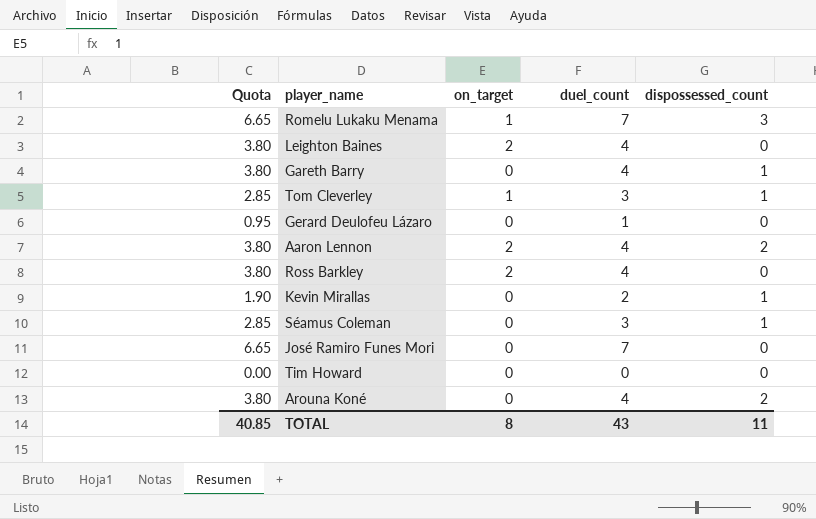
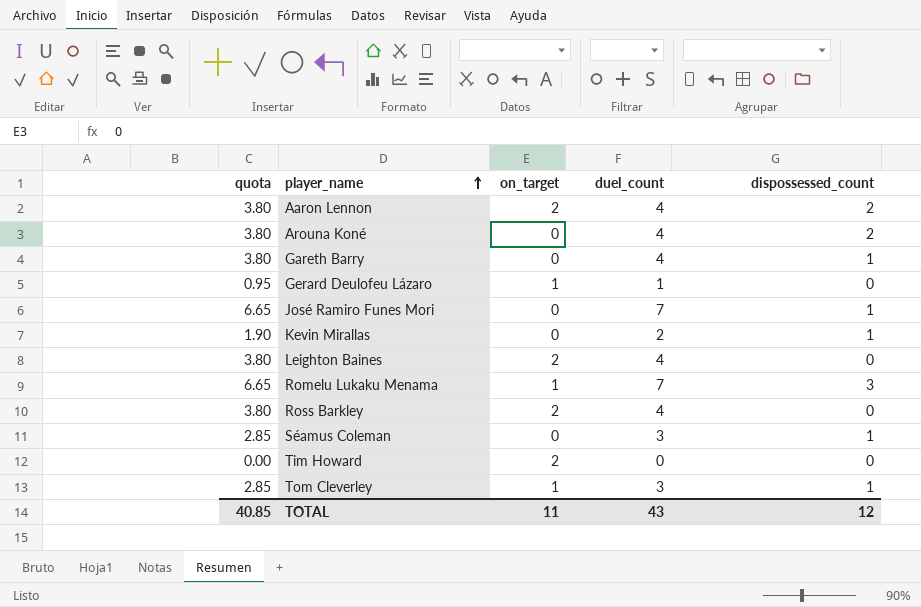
row order: none -> player_name ascending
column name: Quota -> quota
Gerard Deulofeu Lázaro | on_target: 0 -> 1
José Ramiro Funes Mori | dispossessed_count: 0 -> 1
Tim Howard | on_target: 0 -> 2
TOTAL | on_target: 8 -> 11
TOTAL | dispossessed_count: 11 -> 12

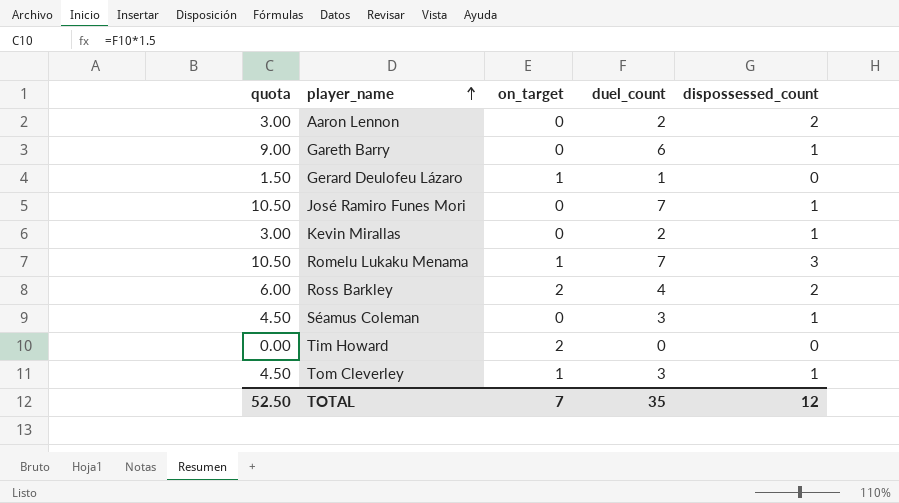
column quota | formula: [duel_count] * 0.95 -> [duel_count] * 1.5
row Arouna Koné: 3.80 | 0 | 4 | 2 -> none
row Leighton Baines: 3.80 | 2 | 4 | 0 -> none
Aaron Lennon | on_target: 2 -> 0
Aaron Lennon | duel_count: 4 -> 2
Gareth Barry | duel_count: 4 -> 6
Ross Barkley | dispossessed_count: 0 -> 2
TOTAL | quota: 40.85 -> 52.50
TOTAL | on_target: 11 -> 7
TOTAL | duel_count: 43 -> 35

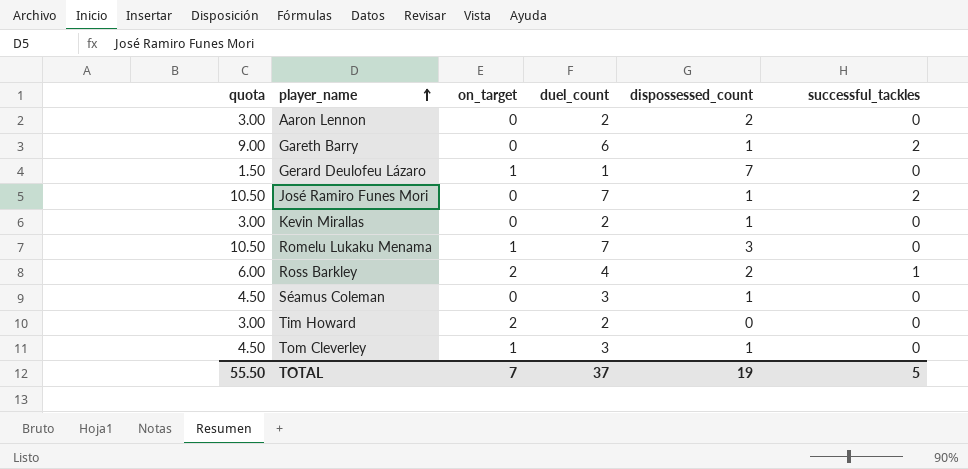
column successful_tackles | position: none -> 6
Gerard Deulofeu Lázaro | dispossessed_count: 0 -> 7
Tim Howard | quota: 0.00 -> 3.00
Tim Howard | duel_count: 0 -> 2
TOTAL | quota: 52.50 -> 55.50
TOTAL | duel_count: 35 -> 37
TOTAL | dispossessed_count: 12 -> 19

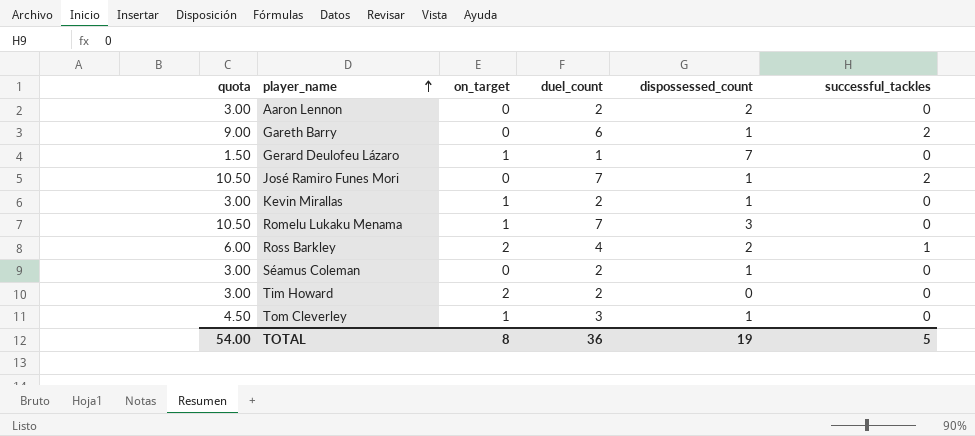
Kevin Mirallas | on_target: 0 -> 1
Séamus Coleman | quota: 4.50 -> 3.00
Séamus Coleman | duel_count: 3 -> 2
TOTAL | quota: 55.50 -> 54.00
TOTAL | on_target: 7 -> 8
TOTAL | duel_count: 37 -> 36

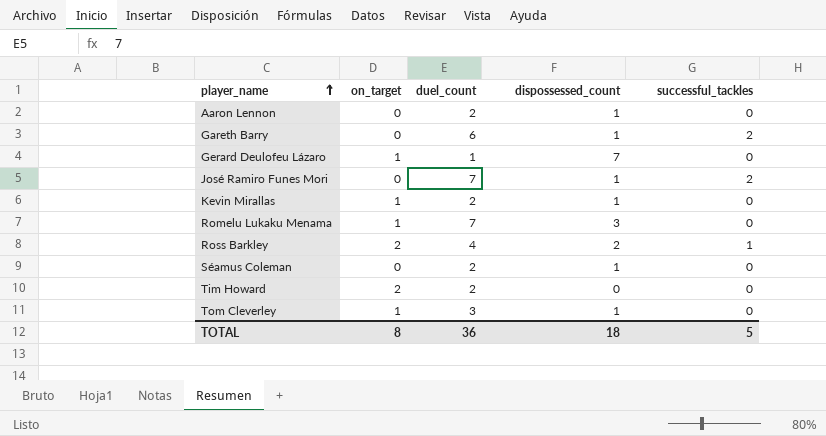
column quota | formula: [duel_count] * 1.5 -> none
Aaron Lennon | dispossessed_count: 2 -> 1
TOTAL | dispossessed_count: 19 -> 18

